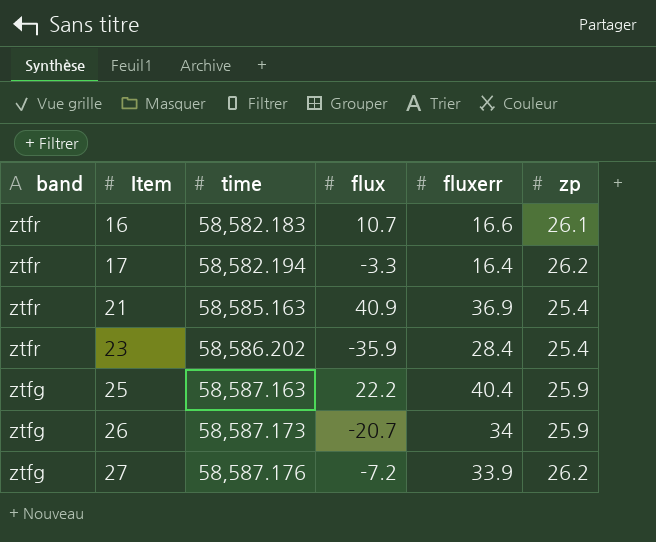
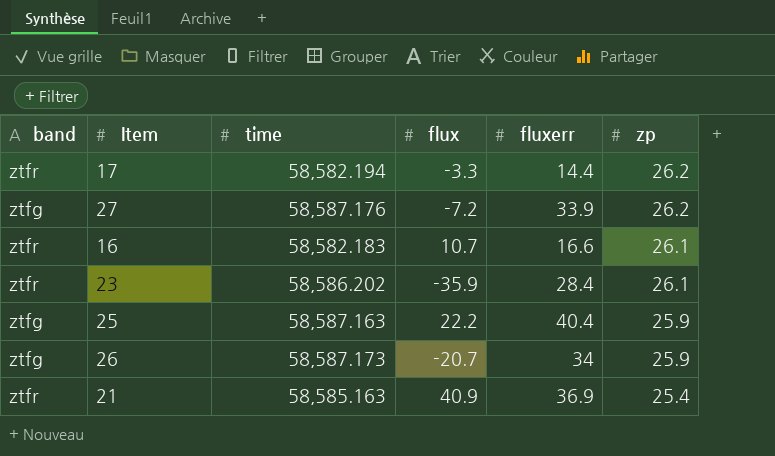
row order: band descending -> zp descending
17 | fluxerr: 16.4 -> 14.4
23 | zp: 25.4 -> 26.1

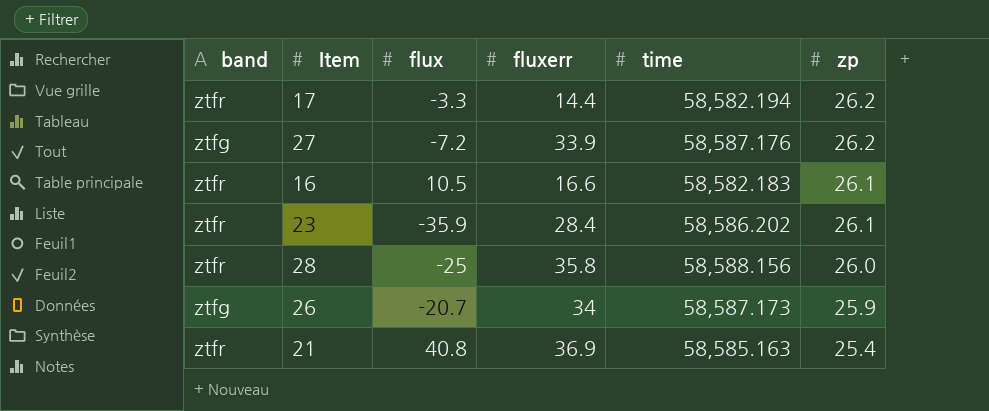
column time | position: 3 -> 5
row 25: ztfg | 58,587.163 | 22.2 | 40.4 | 25.9 -> none
16 | flux: 10.7 -> 10.5
row 28: none -> ztfr | -25 | 35.8 | 58,588.156 | 26.0
21 | flux: 40.9 -> 40.8

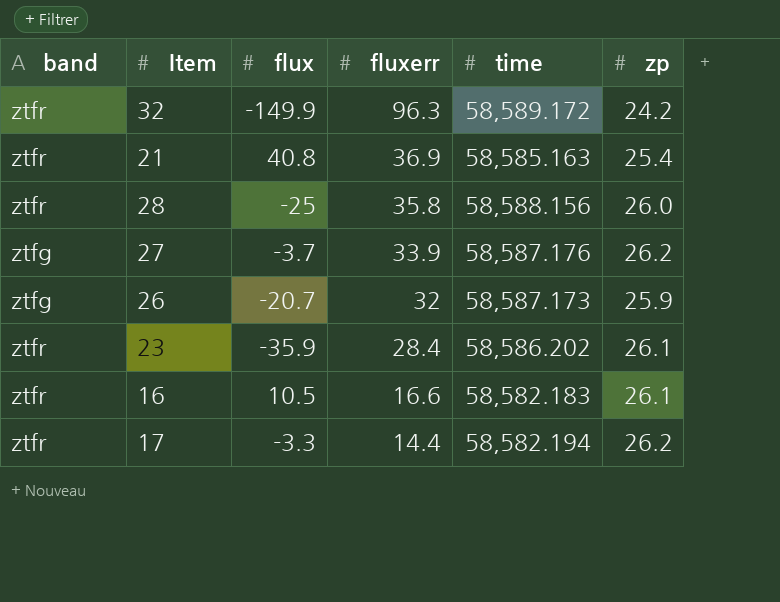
row order: zp descending -> fluxerr descending
row 32: none -> ztfr | -149.9 | 96.3 | 58,589.172 | 24.2
27 | flux: -7.2 -> -3.7
26 | fluxerr: 34 -> 32

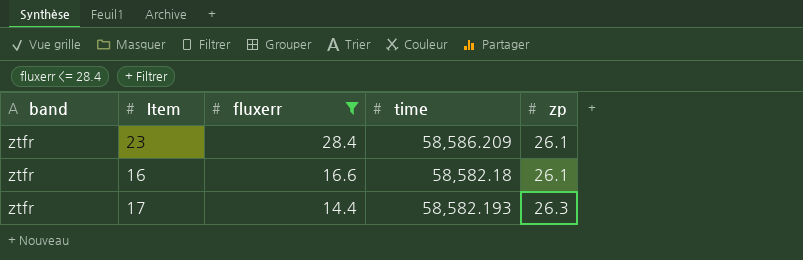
filter: none -> fluxerr <= 28.4
column flux | position: 3 -> none
23 | time: 58,586.202 -> 58,586.209
16 | time: 58,582.183 -> 58,582.18
17 | time: 58,582.194 -> 58,582.193
17 | zp: 26.2 -> 26.3

